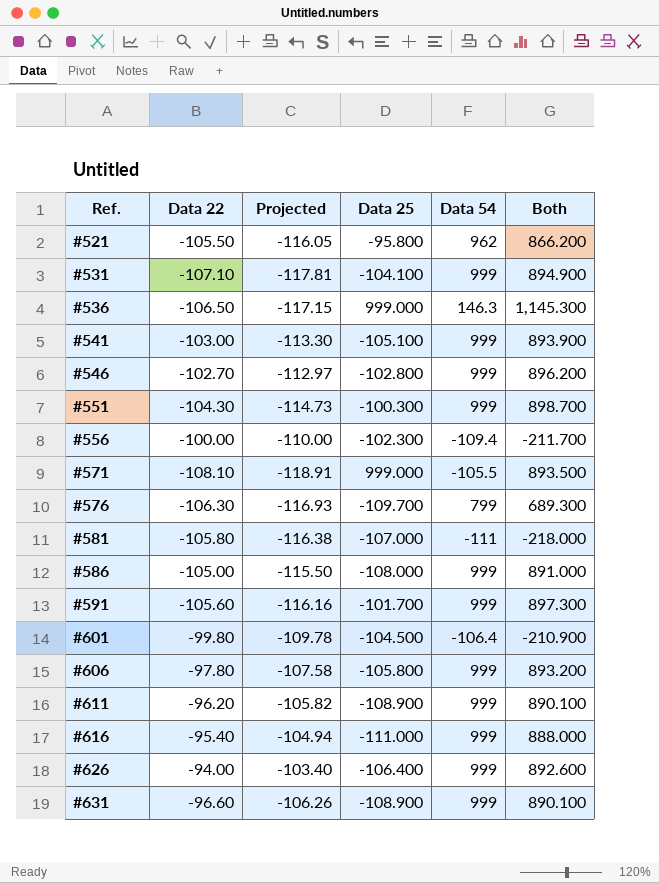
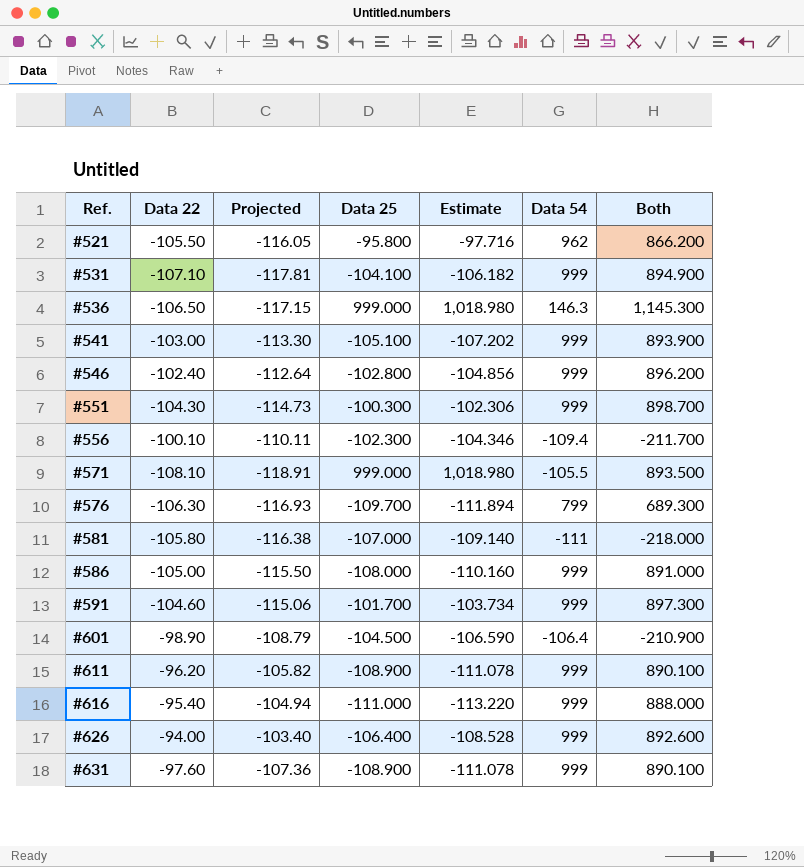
column Estimate | formula: none -> [Data 25] * 1.02
row #606: -97.80 | -107.58 | -105.800 | 999 | 893.200 -> none
#546 | Data 22: -102.70 -> -102.40
#546 | Projected: -112.97 -> -112.64
#556 | Data 22: -100.00 -> -100.10
#556 | Projected: -110.00 -> -110.11
#591 | Data 22: -105.60 -> -104.60
#591 | Projected: -116.16 -> -115.06
#601 | Data 22: -99.80 -> -98.90
#601 | Projected: -109.78 -> -108.79
#631 | Data 22: -96.60 -> -97.60
#631 | Projected: -106.26 -> -107.36

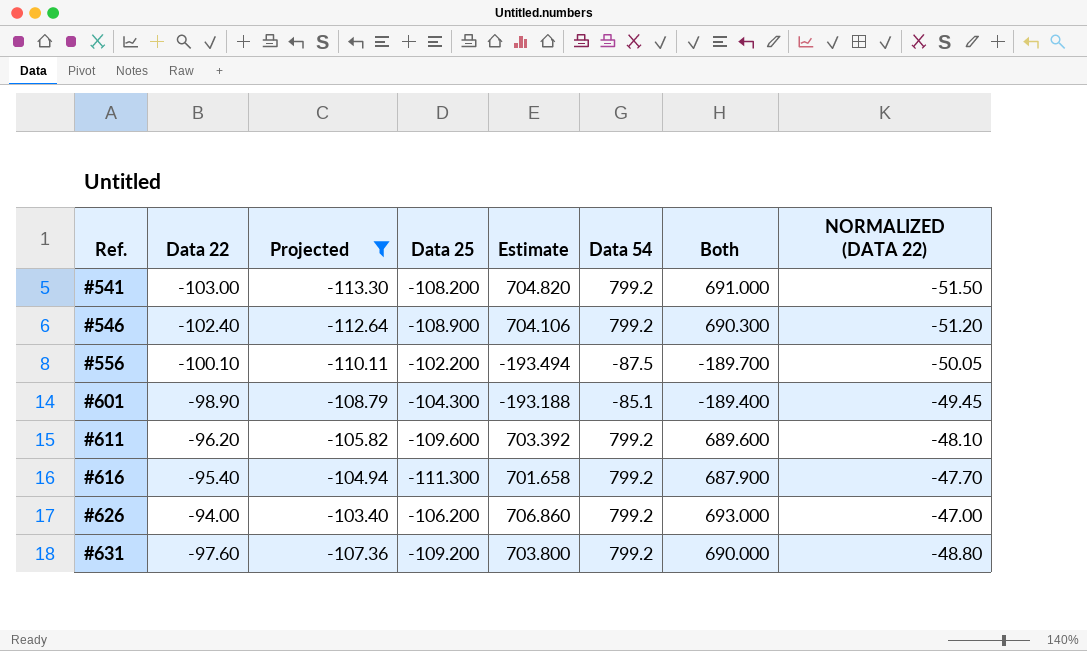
filter: none -> Projected >= -113.30
column Estimate | formula: [Data 25] * 1.02 -> [Both] * 1.02
column NORMALIZED (DATA 22) | formula: none -> [Data 22] * 0.5
#541 | Data 25: -105.100 -> -108.200
#541 | Data 54: 999 -> 799.2
#541 | Both: 893.900 -> 691.000
#546 | Data 25: -102.800 -> -108.900
#546 | Data 54: 999 -> 799.2
#546 | Both: 896.200 -> 690.300
#556 | Data 25: -102.300 -> -102.200
#556 | Data 54: -109.4 -> -87.5
#556 | Both: -211.700 -> -189.700
#601 | Data 25: -104.500 -> -104.300
#601 | Data 54: -106.4 -> -85.1
#601 | Both: -210.900 -> -189.400
#611 | Data 25: -108.900 -> -109.600
#611 | Data 54: 999 -> 799.2
#611 | Both: 890.100 -> 689.600
#616 | Data 25: -111.000 -> -111.300
#616 | Data 54: 999 -> 799.2
#616 | Both: 888.000 -> 687.900
#626 | Data 25: -106.400 -> -106.200
#626 | Data 54: 999 -> 799.2
#626 | Both: 892.600 -> 693.000
#631 | Data 25: -108.900 -> -109.200
#631 | Data 54: 999 -> 799.2
#631 | Both: 890.100 -> 690.000

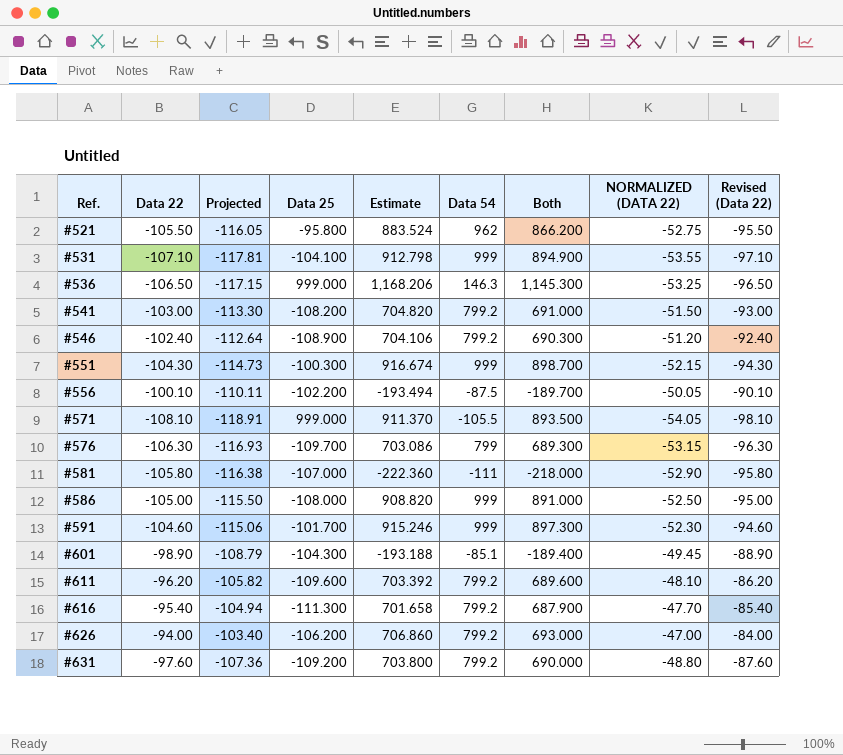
filter: Projected >= -113.30 -> none
column Revised (Data 22) | formula: none -> [Data 22] + 10

